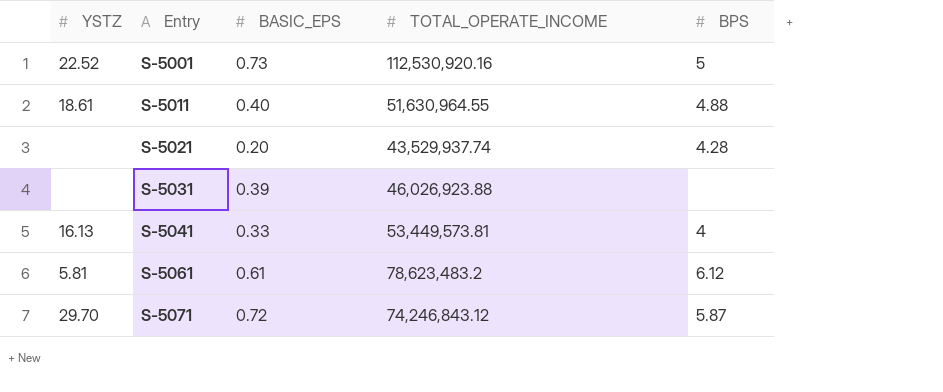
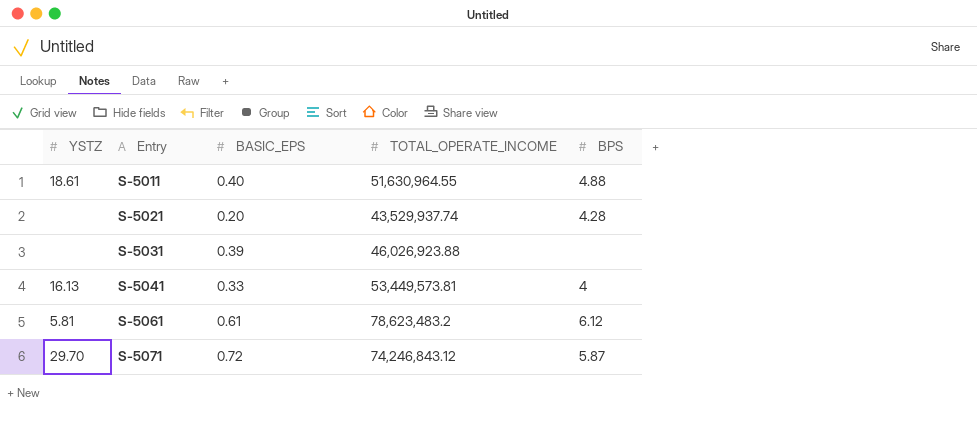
row S-5001: 22.52 | 0.73 | 112,530,920.16 | 5 -> none

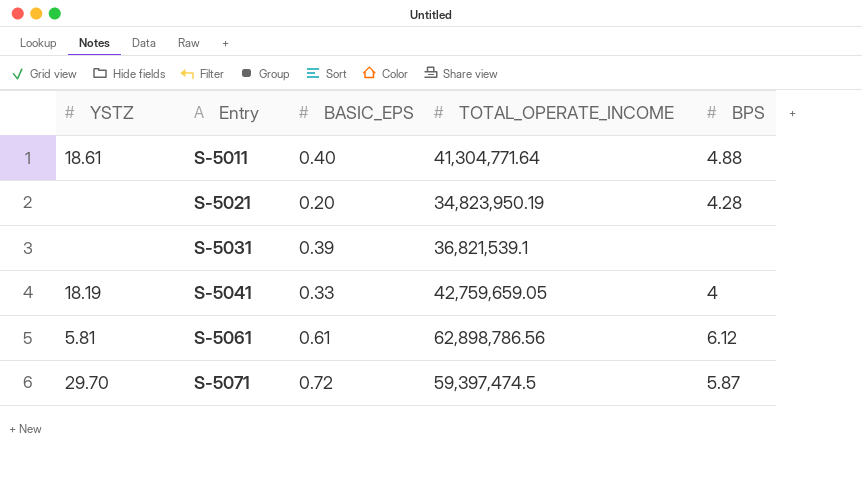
S-5011 | TOTAL_OPERATE_INCOME: 51,630,964.55 -> 41,304,771.64
S-5021 | TOTAL_OPERATE_INCOME: 43,529,937.74 -> 34,823,950.19
S-5031 | TOTAL_OPERATE_INCOME: 46,026,923.88 -> 36,821,539.1
S-5041 | YSTZ: 16.13 -> 18.19
S-5041 | TOTAL_OPERATE_INCOME: 53,449,573.81 -> 42,759,659.05
S-5061 | TOTAL_OPERATE_INCOME: 78,623,483.2 -> 62,898,786.56
S-5071 | TOTAL_OPERATE_INCOME: 74,246,843.12 -> 59,397,474.5

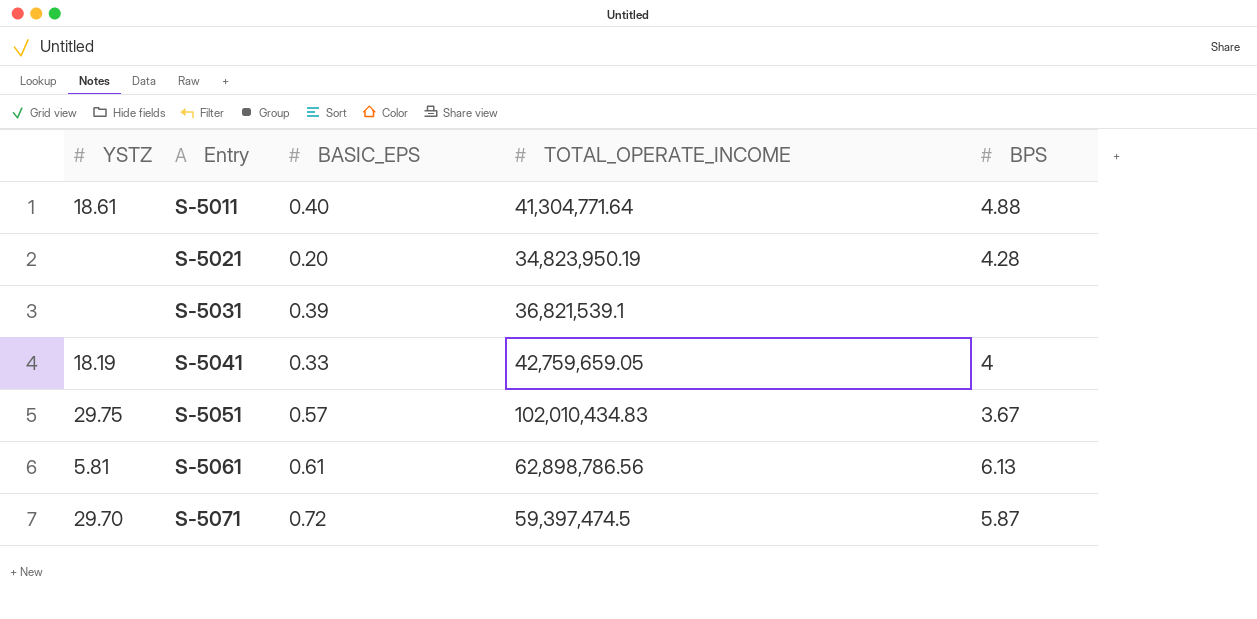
row S-5051: none -> 29.75 | 0.57 | 102,010,434.83 | 3.67
S-5061 | BPS: 6.12 -> 6.13

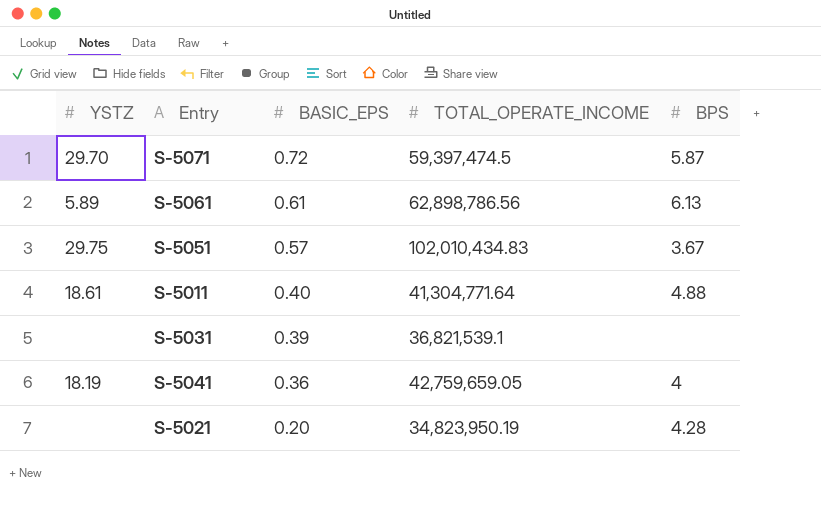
row order: Entry ascending -> BASIC_EPS descending
S-5061 | YSTZ: 5.81 -> 5.89
S-5041 | BASIC_EPS: 0.33 -> 0.36

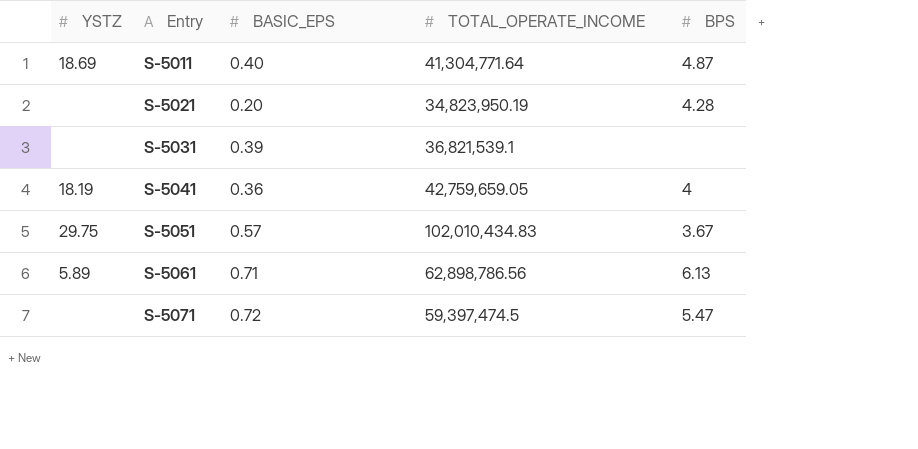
row order: BASIC_EPS descending -> Entry ascending
S-5011 | YSTZ: 18.61 -> 18.69
S-5011 | BPS: 4.88 -> 4.87
S-5061 | BASIC_EPS: 0.61 -> 0.71
S-5071 | YSTZ: 29.70 -> none
S-5071 | BPS: 5.87 -> 5.47

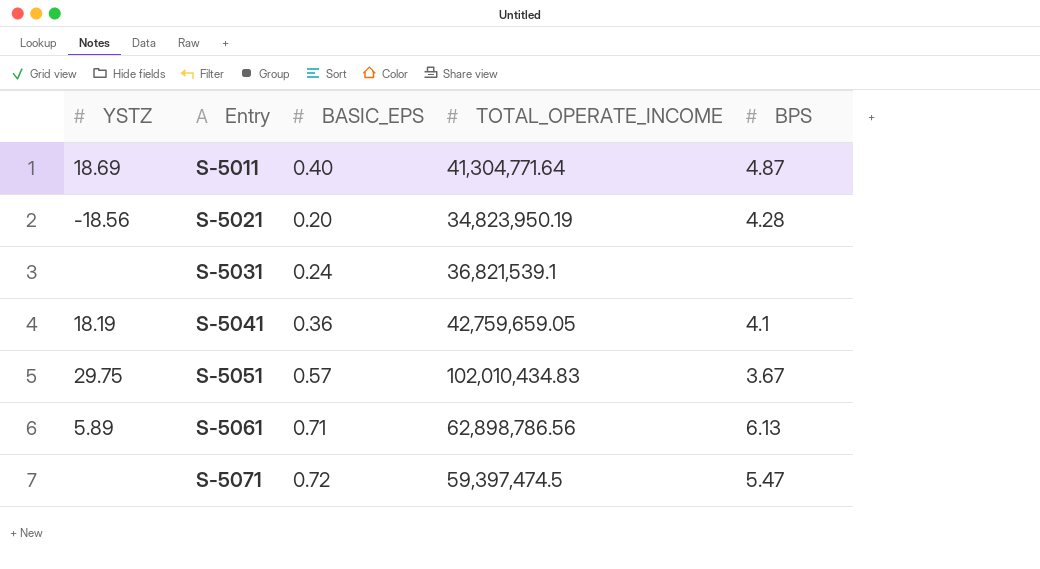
S-5021 | YSTZ: none -> -18.56
S-5031 | BASIC_EPS: 0.39 -> 0.24
S-5041 | BPS: 4 -> 4.1

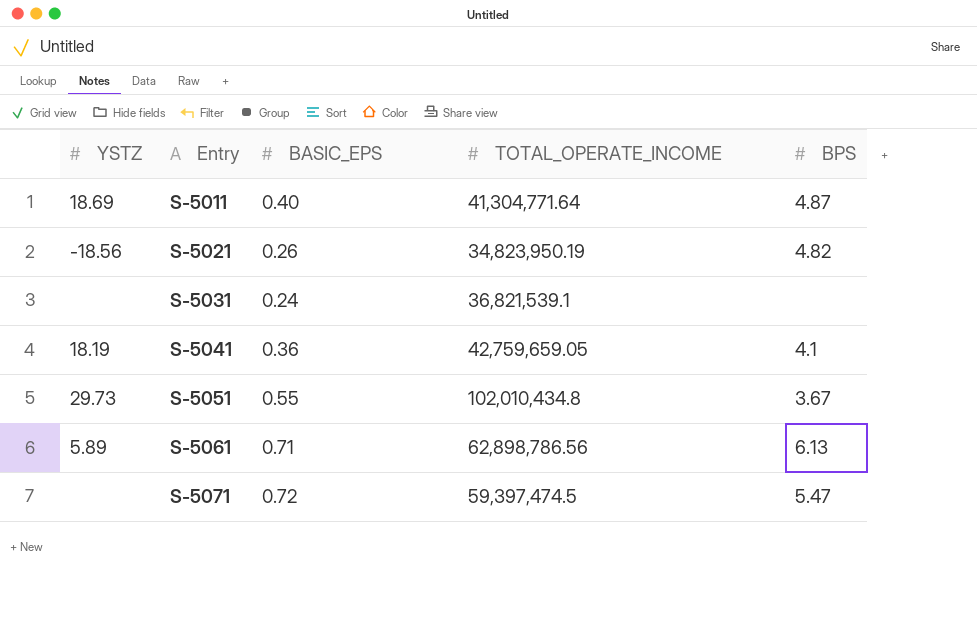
S-5021 | BASIC_EPS: 0.20 -> 0.26
S-5021 | BPS: 4.28 -> 4.82
S-5051 | YSTZ: 29.75 -> 29.73
S-5051 | BASIC_EPS: 0.57 -> 0.55
S-5051 | TOTAL_OPERATE_INCOME: 102,010,434.83 -> 102,010,434.8

